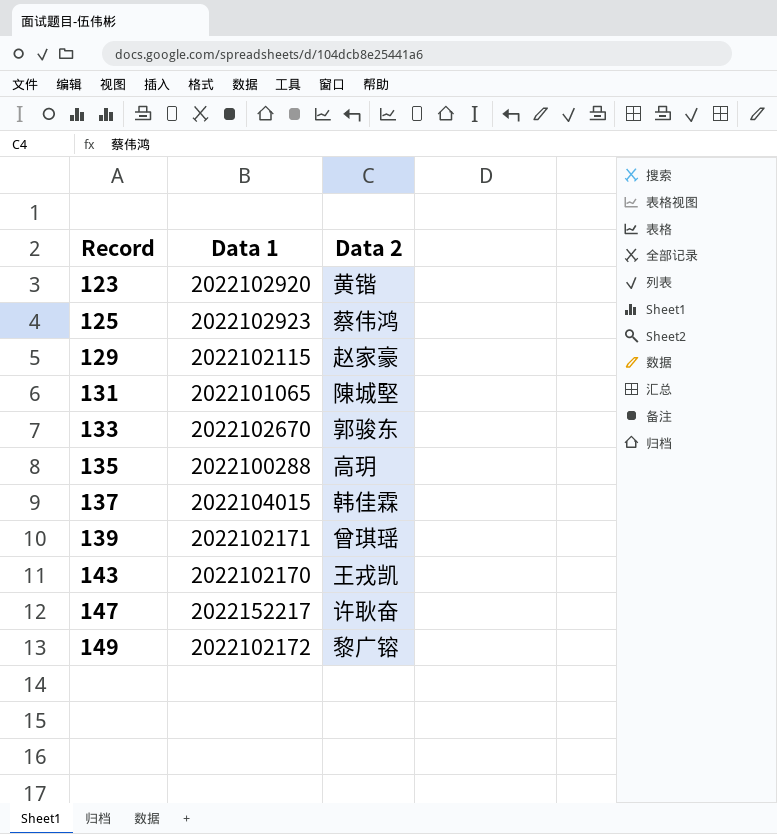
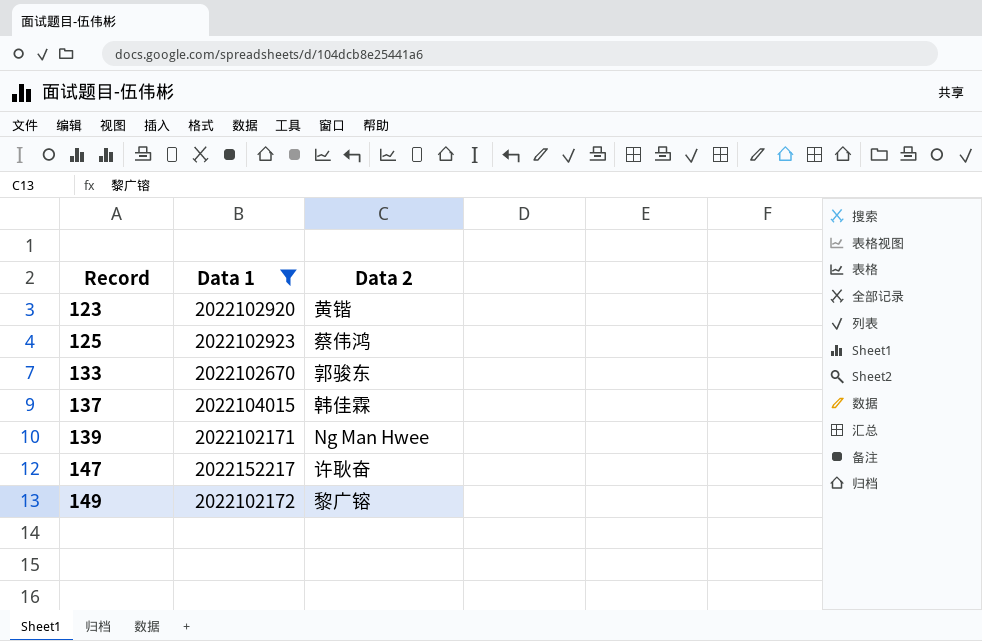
filter: none -> Data 1 >= 2022102171
139 | Data 2: 曾琪瑶 -> Ng Man Hwee

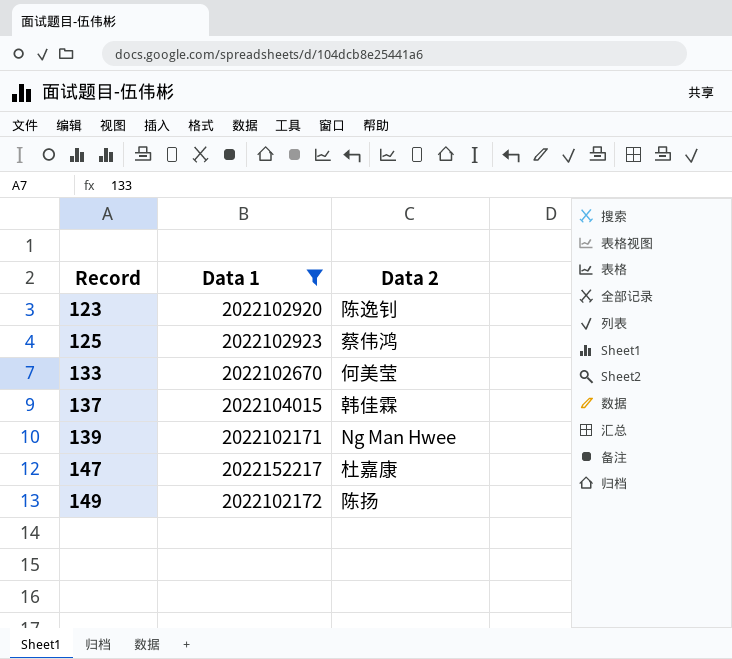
123 | Data 2: 黄锴 -> 陈逸钊
133 | Data 2: 郭骏东 -> 何美莹
147 | Data 2: 许耿奋 -> 杜嘉康
149 | Data 2: 黎广镕 -> 陈扬

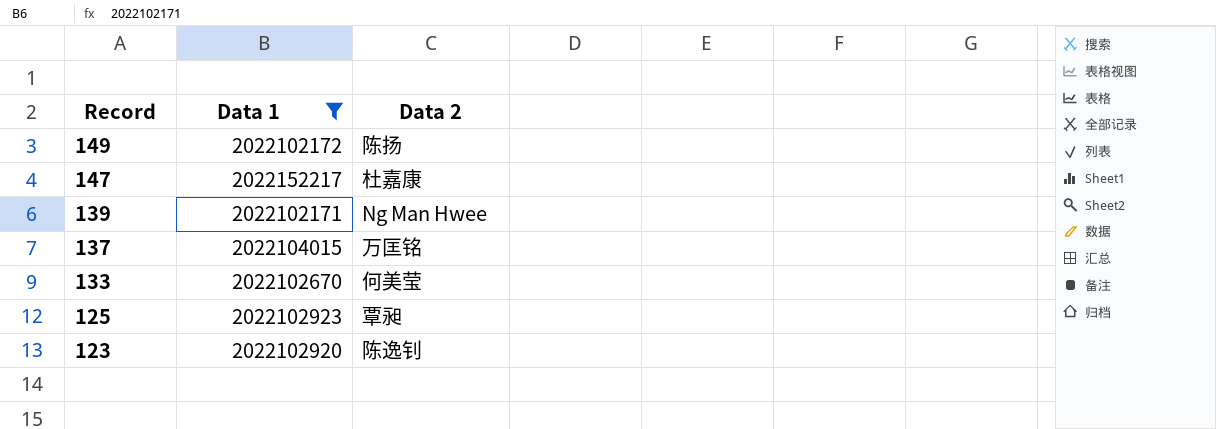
row order: Record ascending -> Record descending
137 | Data 2: 韩佳霖 -> 万匡铭
125 | Data 2: 蔡伟鸿 -> 覃昶

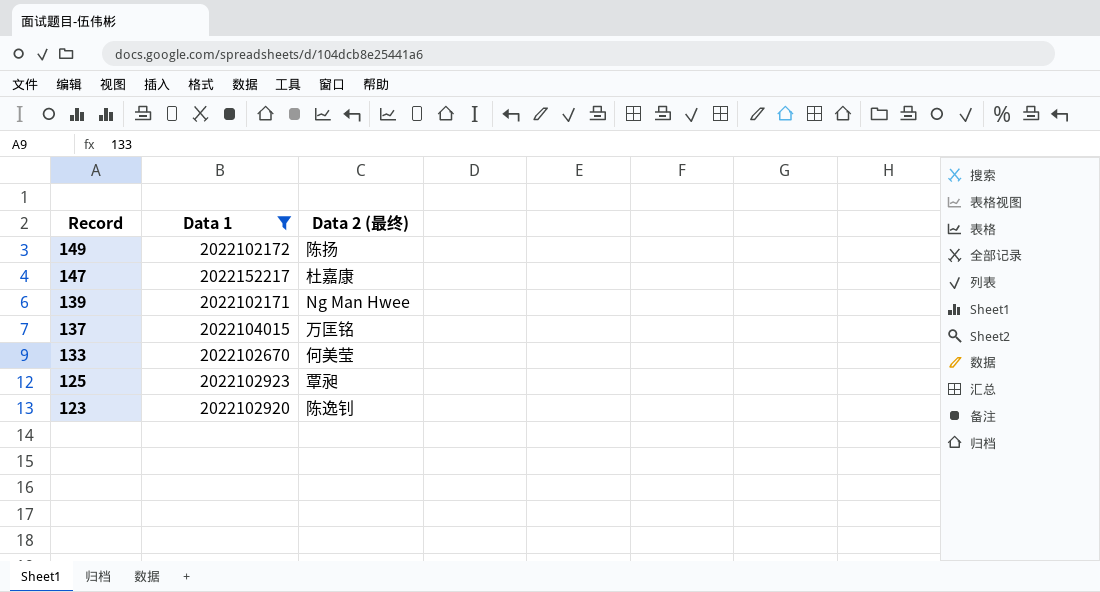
column name: Data 2 -> Data 2 (最终)

